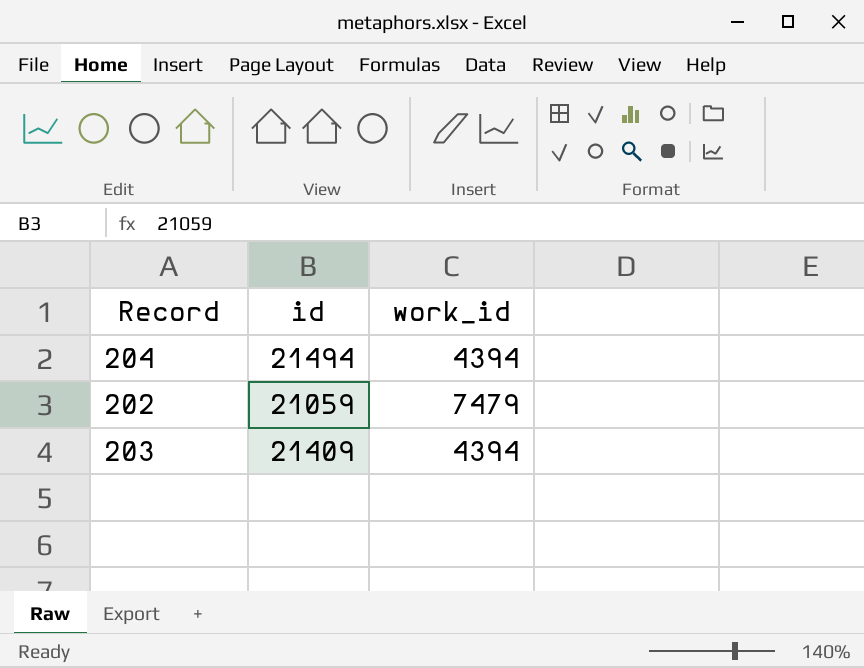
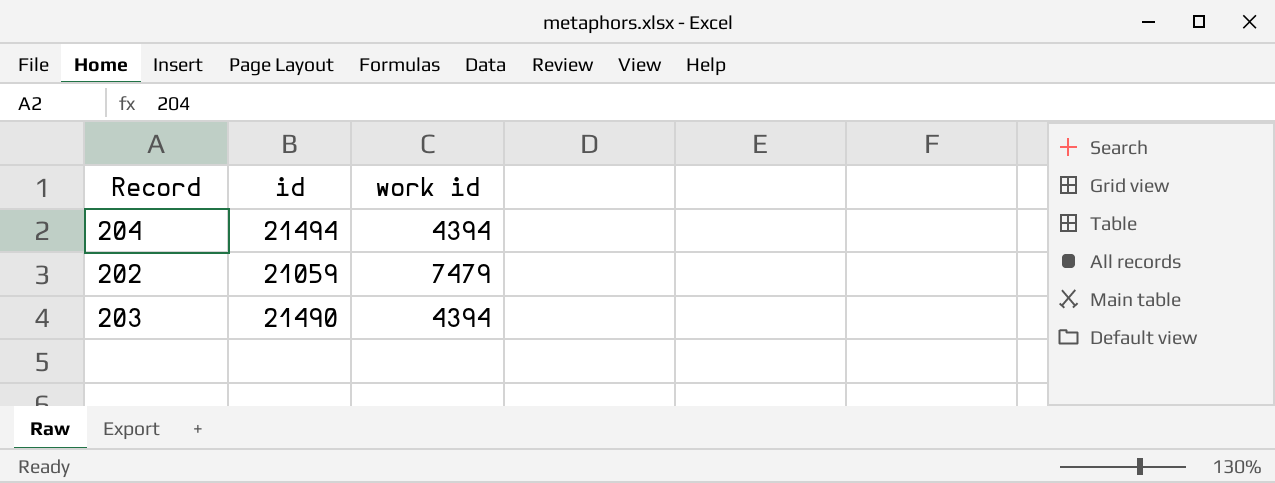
column name: work_id -> work id
203 | id: 21409 -> 21490

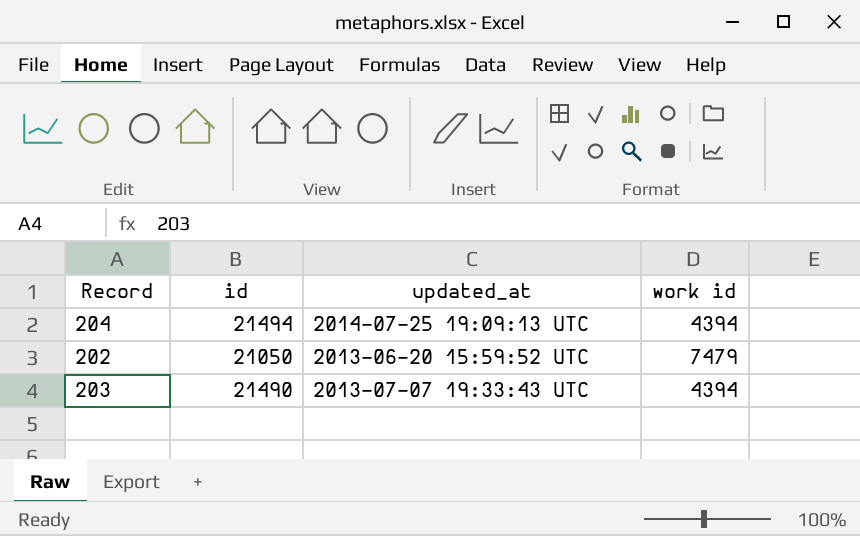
column updated_at | position: none -> 3
202 | id: 21059 -> 21050

